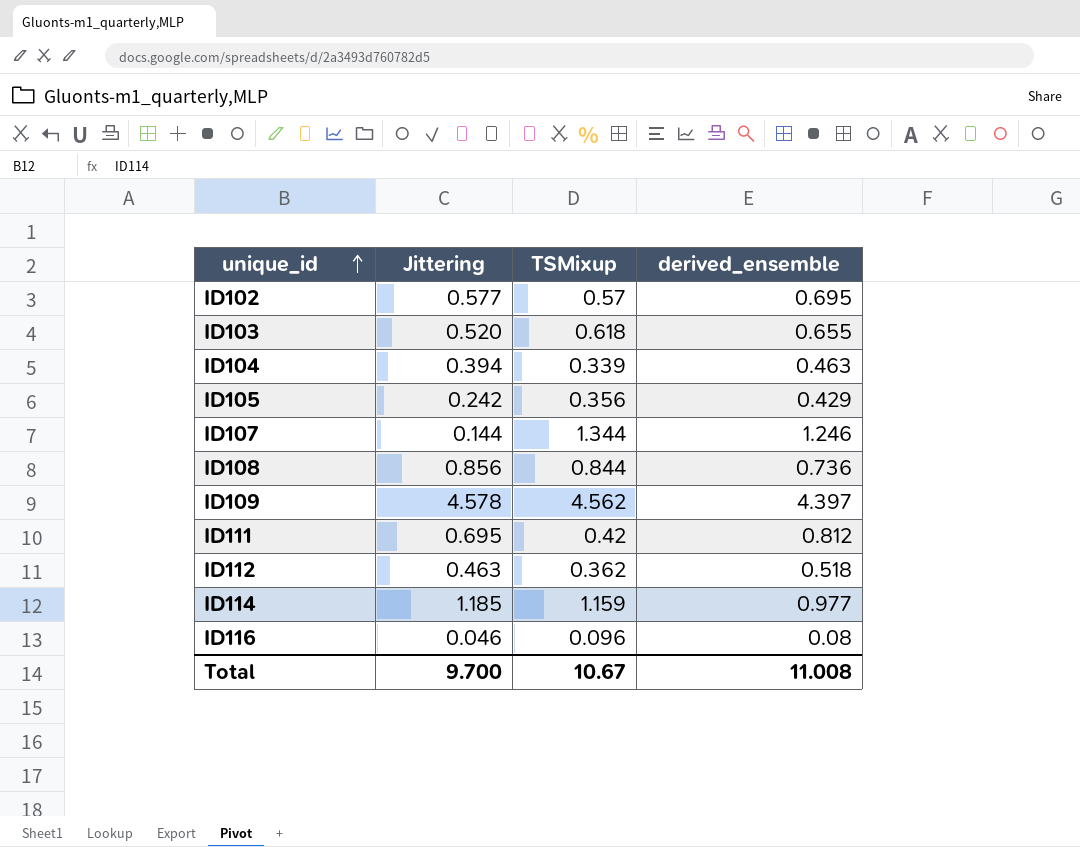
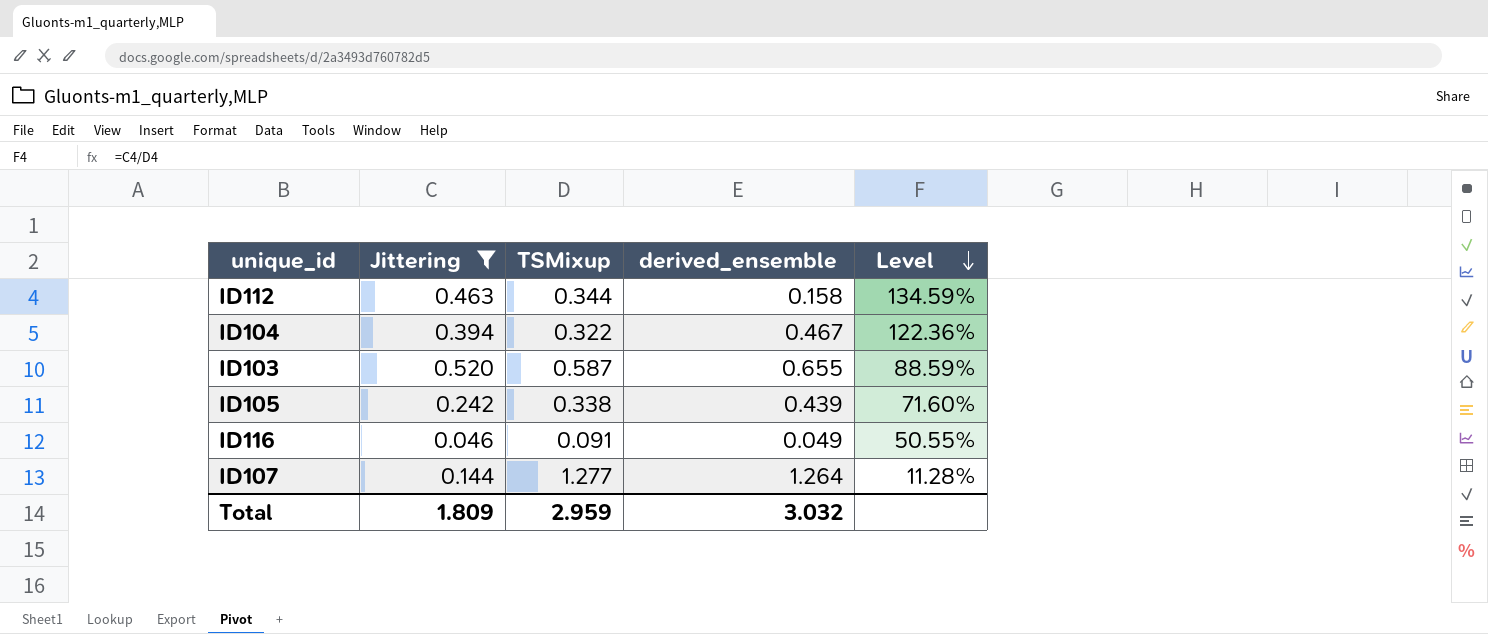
filter: none -> Jittering <= 0.520
row order: unique_id ascending -> Level descending
column Level | formula: none -> [Jittering] / [TSMixup]
ID112 | TSMixup: 0.362 -> 0.344
ID112 | derived_ensemble: 0.518 -> 0.158
ID104 | TSMixup: 0.339 -> 0.322
ID104 | derived_ensemble: 0.463 -> 0.467
ID103 | TSMixup: 0.618 -> 0.587
ID105 | TSMixup: 0.356 -> 0.338
ID105 | derived_ensemble: 0.429 -> 0.439
ID116 | TSMixup: 0.096 -> 0.091
ID116 | derived_ensemble: 0.08 -> 0.049
ID107 | TSMixup: 1.344 -> 1.277
ID107 | derived_ensemble: 1.246 -> 1.264
Total | Jittering: 9.700 -> 1.809
Total | TSMixup: 10.67 -> 2.959
Total | derived_ensemble: 11.008 -> 3.032

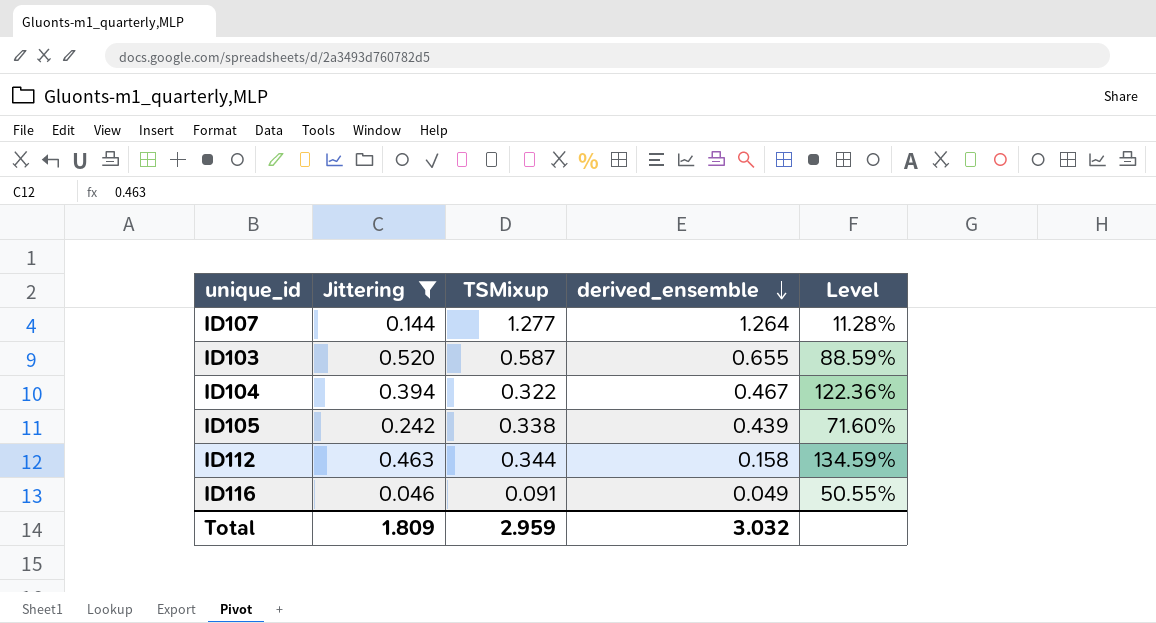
row order: Level descending -> derived_ensemble descending

